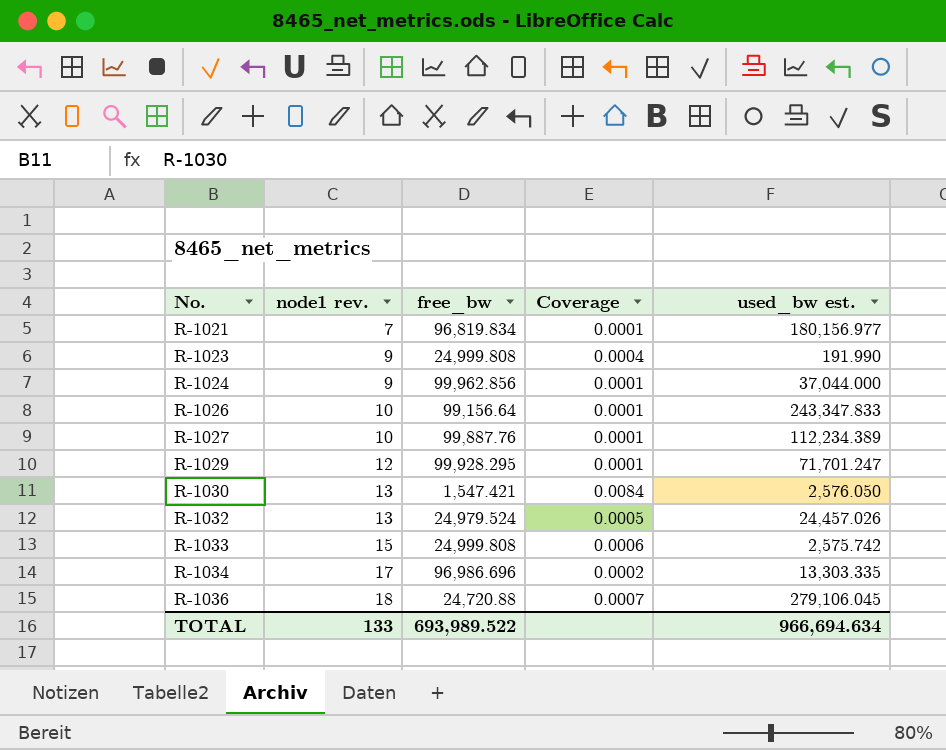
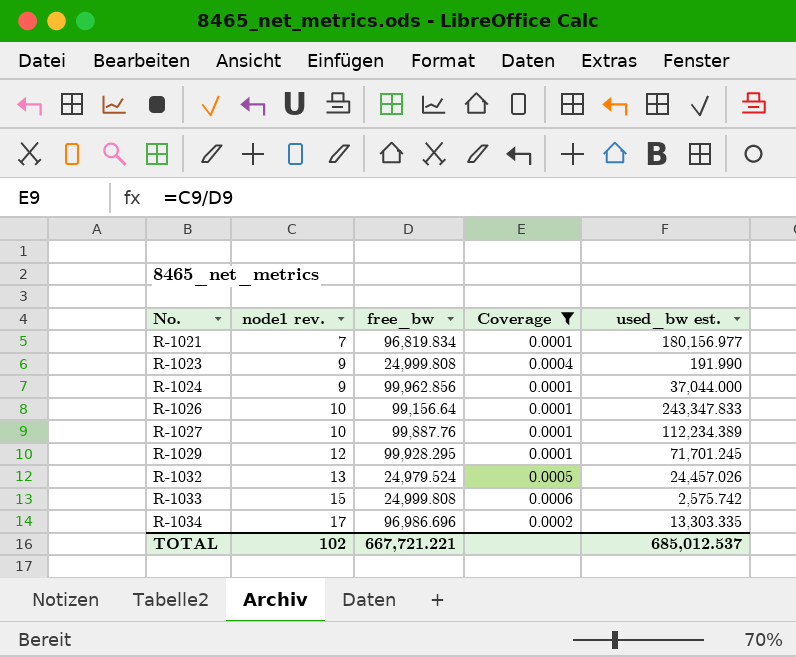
filter: none -> Coverage <= 0.0006
R-1029 | used_bw est.: 71,701.247 -> 71,701.245
TOTAL | node1 rev.: 133 -> 102
TOTAL | free_bw: 693,989.522 -> 667,721.221
TOTAL | used_bw est.: 966,694.634 -> 685,012.537

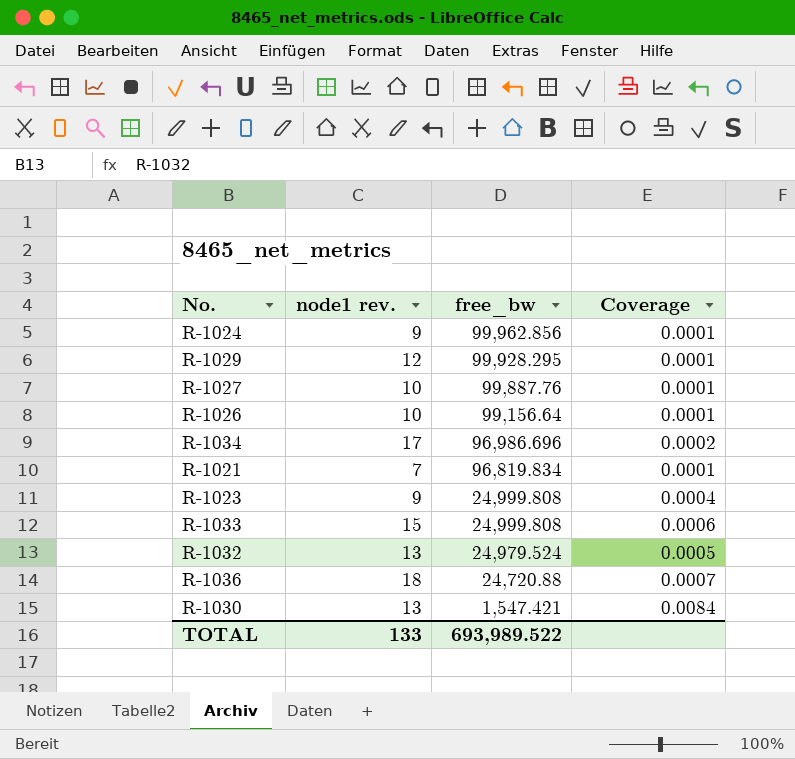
filter: Coverage <= 0.0006 -> none
row order: No. ascending -> free_bw descending
column used_bw est. | position: 5 -> none
TOTAL | node1 rev.: 102 -> 133
TOTAL | free_bw: 667,721.221 -> 693,989.522

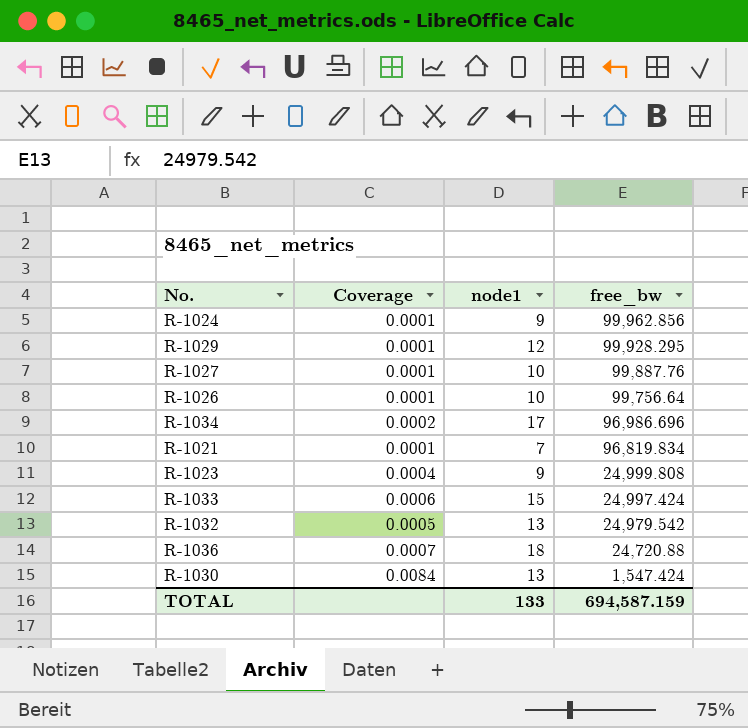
column Coverage | position: 4 -> 2
column name: node1 rev. -> node1
R-1026 | free_bw: 99,156.64 -> 99,756.64
R-1033 | free_bw: 24,999.808 -> 24,997.424
R-1032 | free_bw: 24,979.524 -> 24,979.542
R-1030 | free_bw: 1,547.421 -> 1,547.424
TOTAL | free_bw: 693,989.522 -> 694,587.159

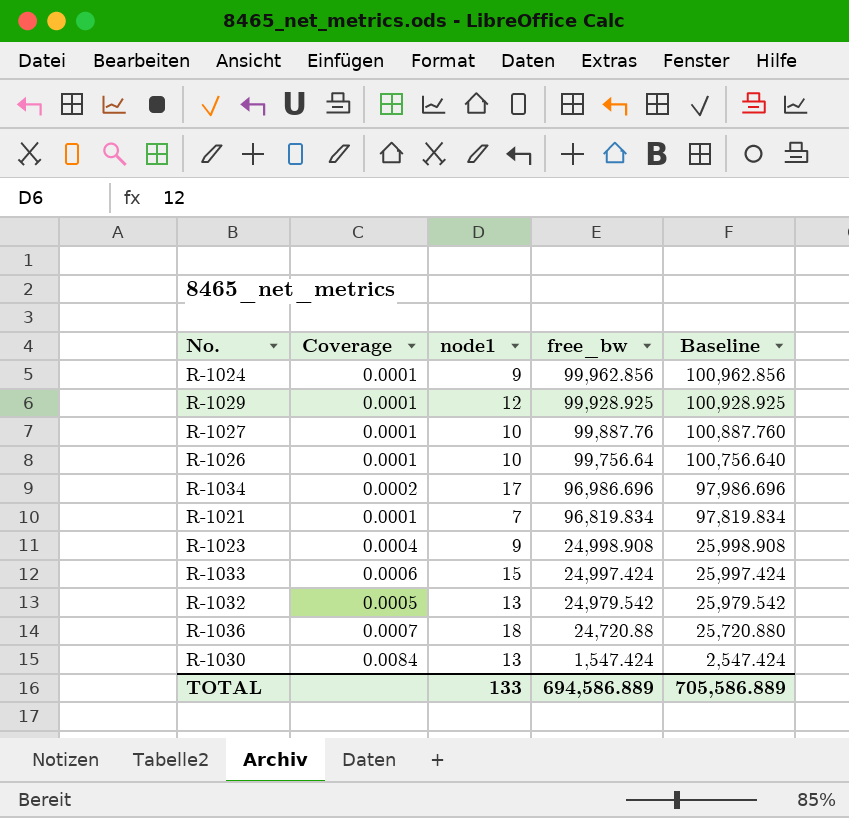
column Baseline | formula: none -> [free_bw] + 1000
R-1029 | free_bw: 99,928.295 -> 99,928.925
R-1023 | free_bw: 24,999.808 -> 24,998.908
TOTAL | free_bw: 694,587.159 -> 694,586.889

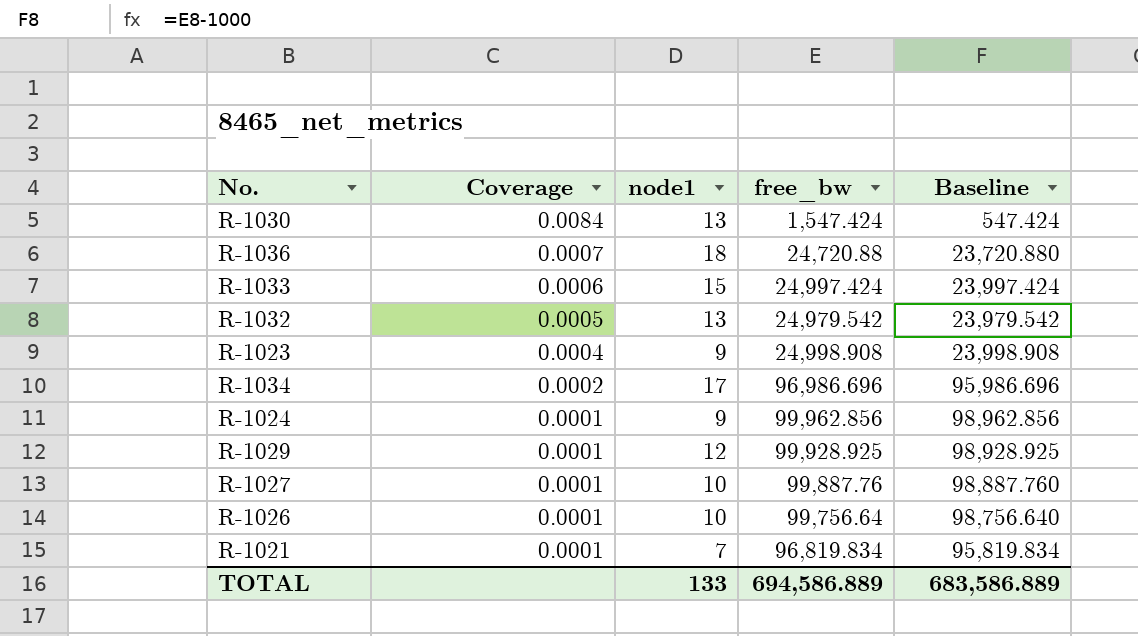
row order: free_bw descending -> Coverage descending
column Baseline | formula: [free_bw] + 1000 -> [free_bw] - 1000
TOTAL | Baseline: 705,586.889 -> 683,586.889

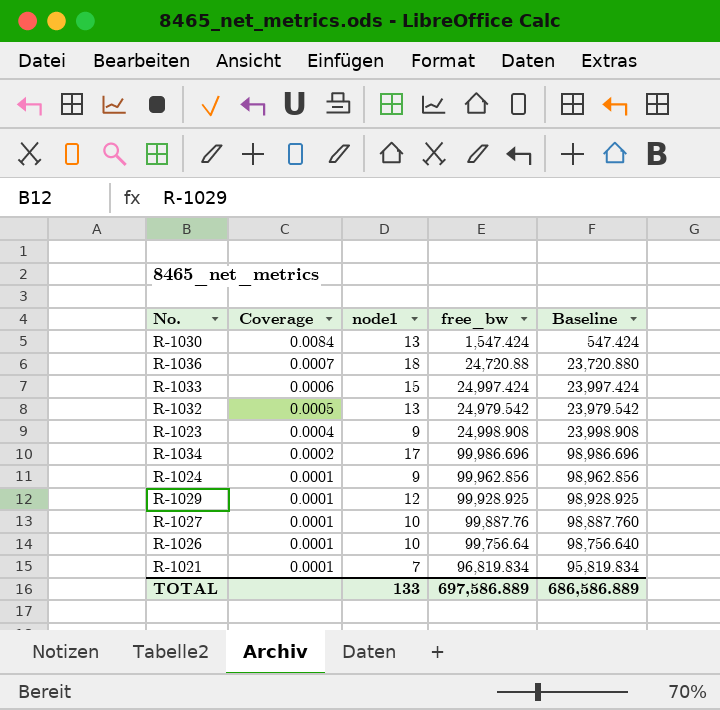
R-1034 | free_bw: 96,986.696 -> 99,986.696
R-1034 | Baseline: 95,986.696 -> 98,986.696
TOTAL | free_bw: 694,586.889 -> 697,586.889
TOTAL | Baseline: 683,586.889 -> 686,586.889

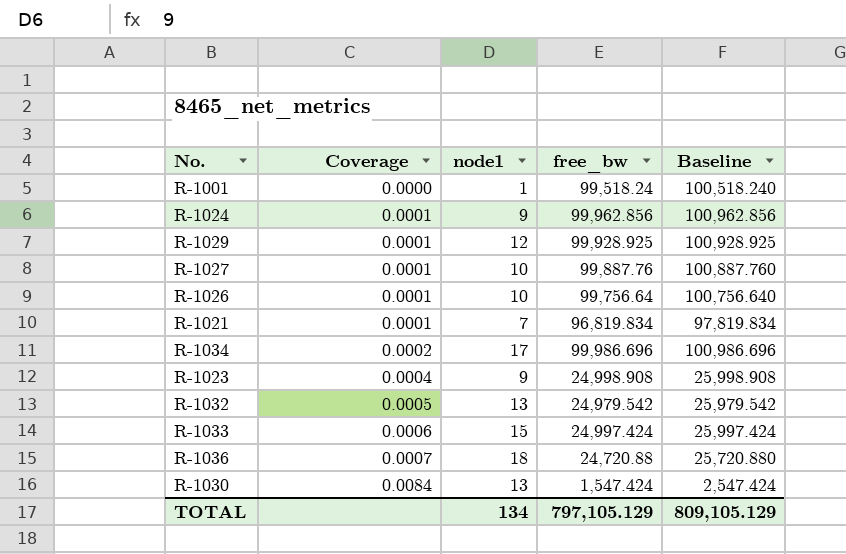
row order: Coverage descending -> Coverage ascending
column Baseline | formula: [free_bw] - 1000 -> [free_bw] + 1000
row R-1001: none -> 0.0000 | 1 | 99,518.24 | 100,518.240
TOTAL | node1: 133 -> 134
TOTAL | free_bw: 697,586.889 -> 797,105.129
TOTAL | Baseline: 686,586.889 -> 809,105.129

